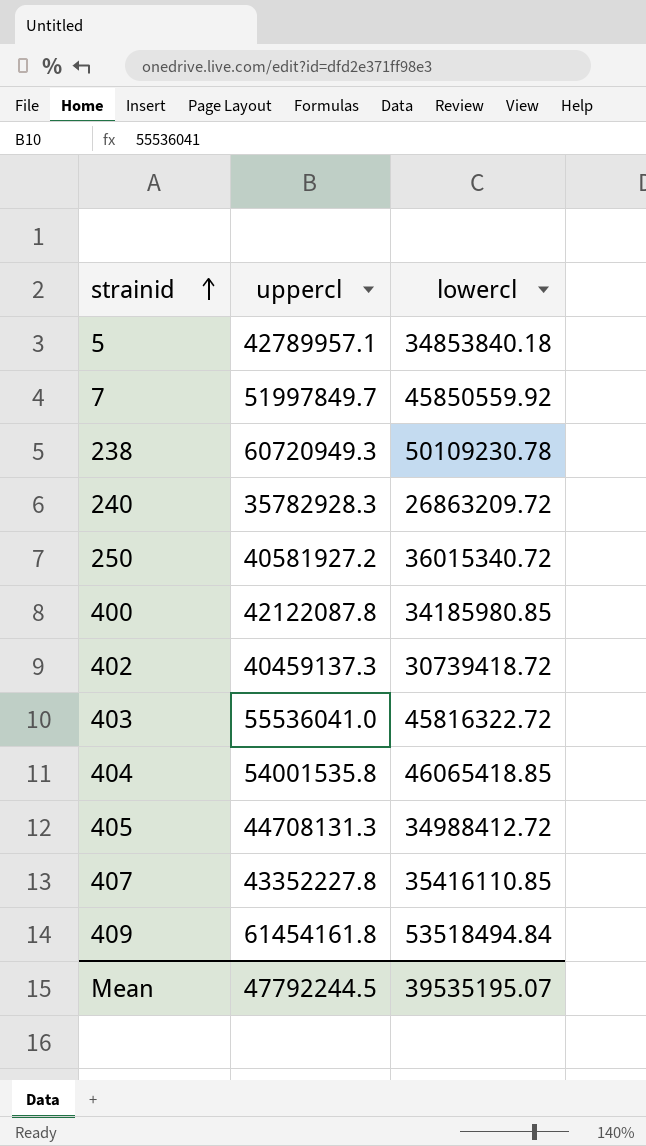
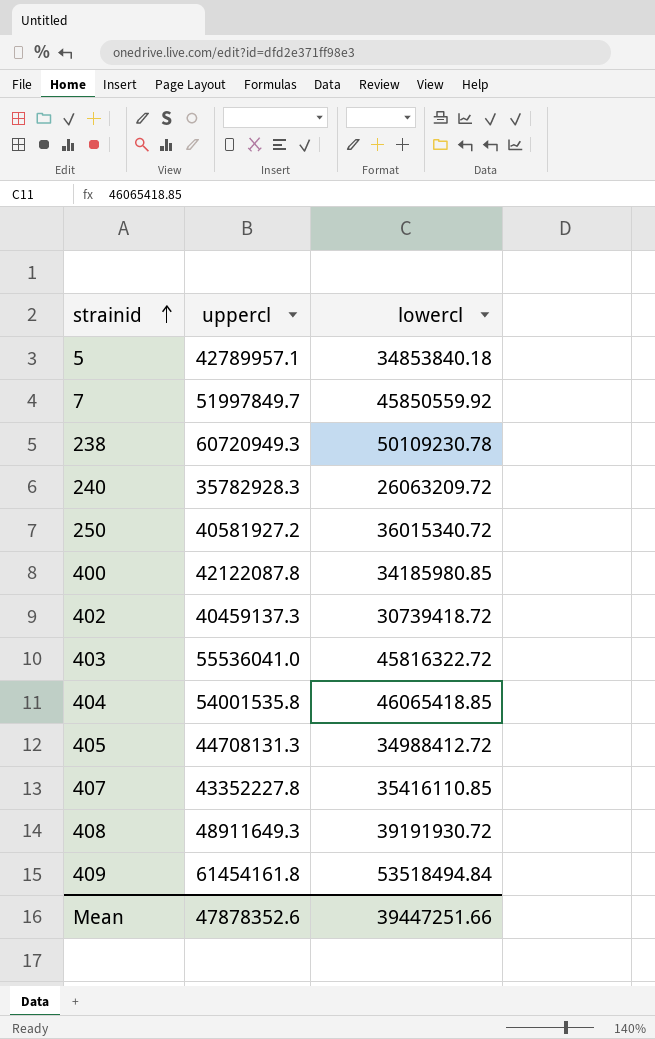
240 | lowercl: 26863209.72 -> 26063209.72
row 408: none -> 48911649.3 | 39191930.72
Mean | uppercl: 47792244.5 -> 47878352.6
Mean | lowercl: 39535195.07 -> 39447251.66

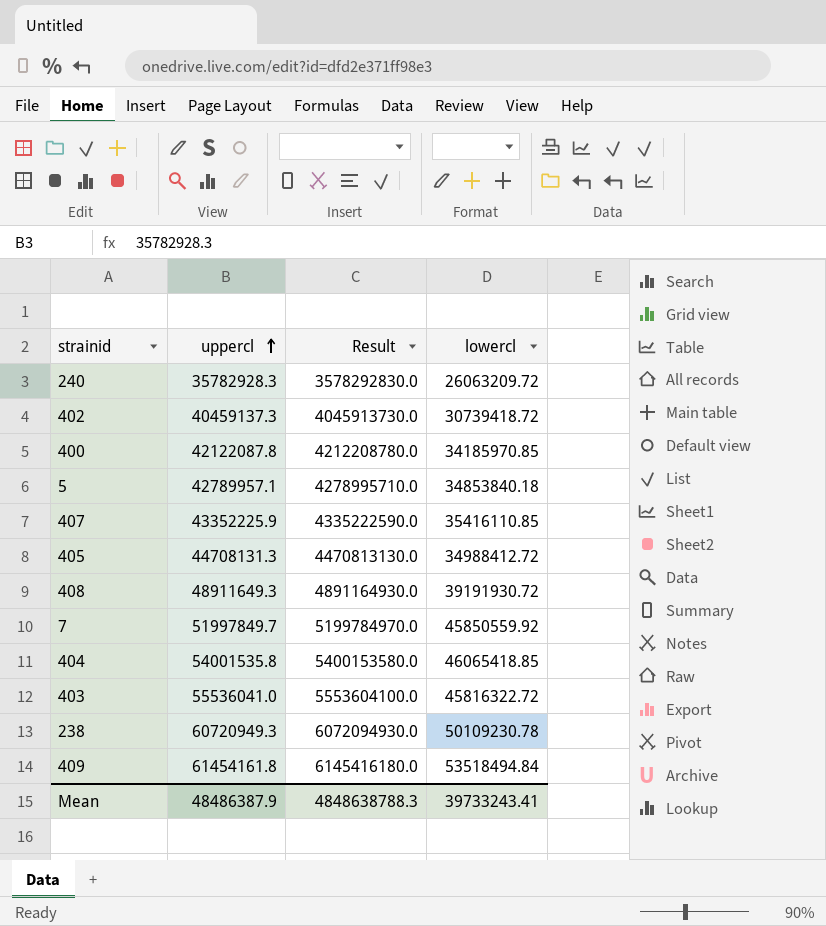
row order: strainid ascending -> uppercl ascending
column Result | formula: none -> [uppercl] * 100
row 250: 40581927.2 | 36015340.72 -> none
400 | lowercl: 34185980.85 -> 34185970.85
407 | uppercl: 43352227.8 -> 43352225.9
Mean | uppercl: 47878352.6 -> 48486387.9
Mean | lowercl: 39447251.66 -> 39733243.41

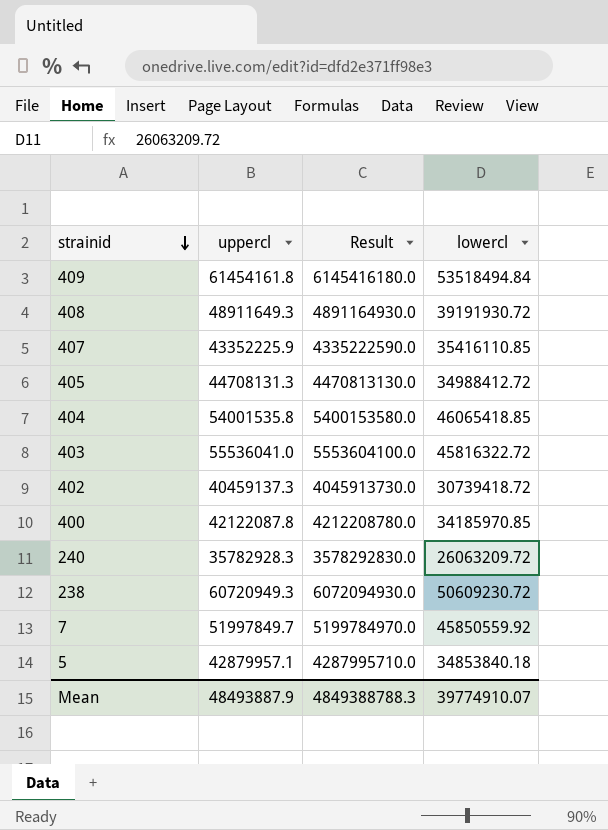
row order: uppercl ascending -> strainid descending
238 | lowercl: 50109230.78 -> 50609230.72
5 | uppercl: 42789957.1 -> 42879957.1
5 | Result: 4278995710.0 -> 4287995710.0
Mean | uppercl: 48486387.9 -> 48493887.9
Mean | Result: 4848638788.3 -> 4849388788.3
Mean | lowercl: 39733243.41 -> 39774910.07

